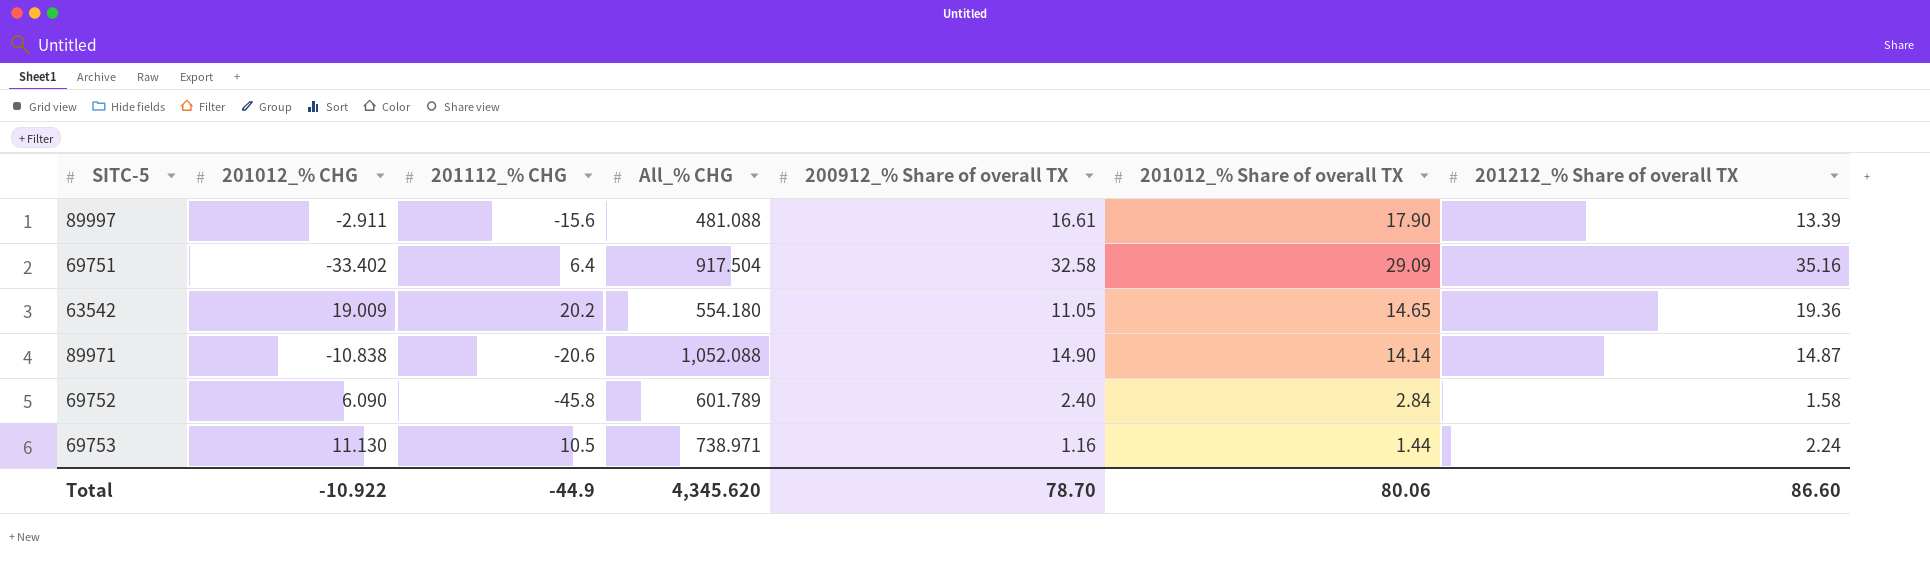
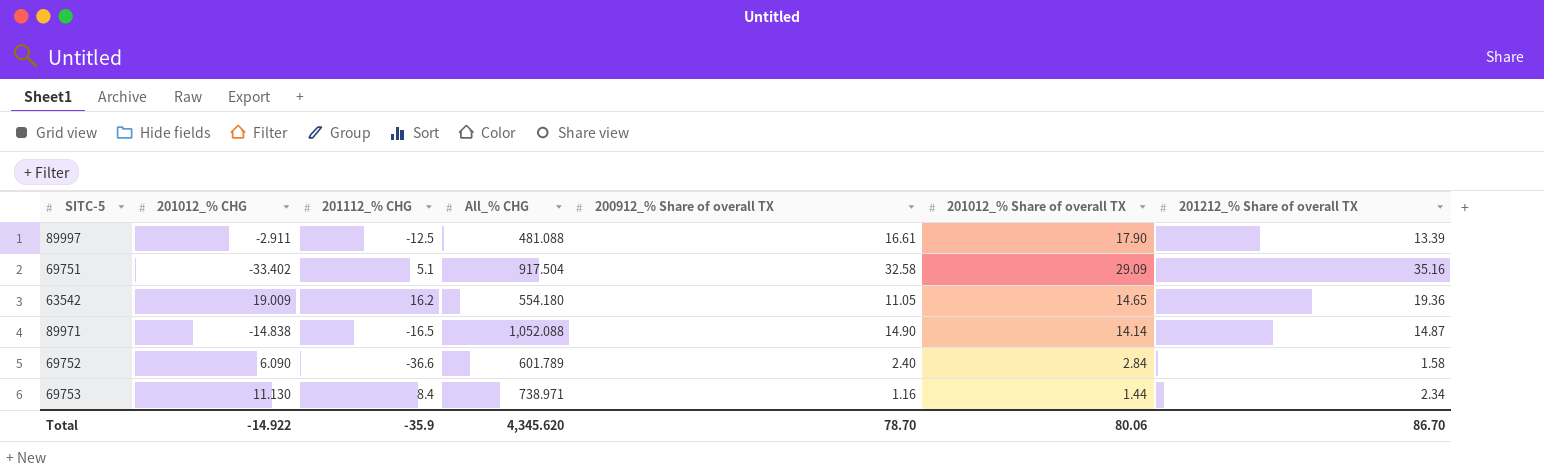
89997 | 201112_% CHG: -15.6 -> -12.5
69751 | 201112_% CHG: 6.4 -> 5.1
63542 | 201112_% CHG: 20.2 -> 16.2
89971 | 201012_% CHG: -10.838 -> -14.838
89971 | 201112_% CHG: -20.6 -> -16.5
69752 | 201112_% CHG: -45.8 -> -36.6
69753 | 201112_% CHG: 10.5 -> 8.4
69753 | 201212_% Share of overall TX: 2.24 -> 2.34
Total | 201012_% CHG: -10.922 -> -14.922
Total | 201112_% CHG: -44.9 -> -35.9
Total | 201212_% Share of overall TX: 86.60 -> 86.70

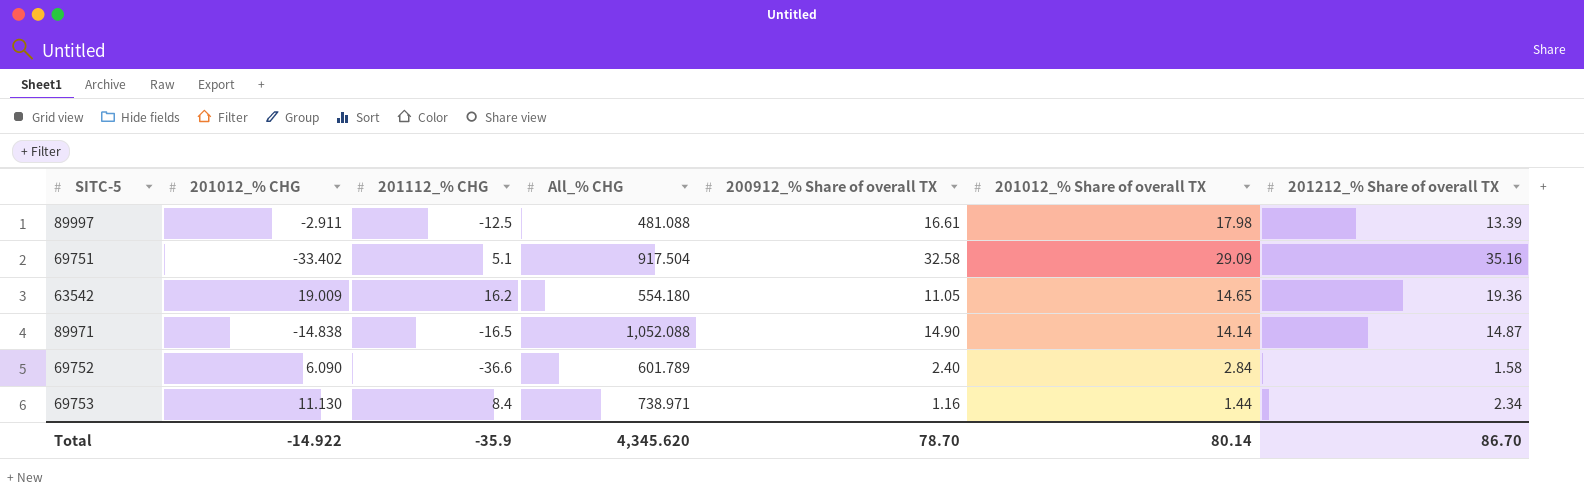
89997 | 201012_% Share of overall TX: 17.90 -> 17.98
Total | 201012_% Share of overall TX: 80.06 -> 80.14

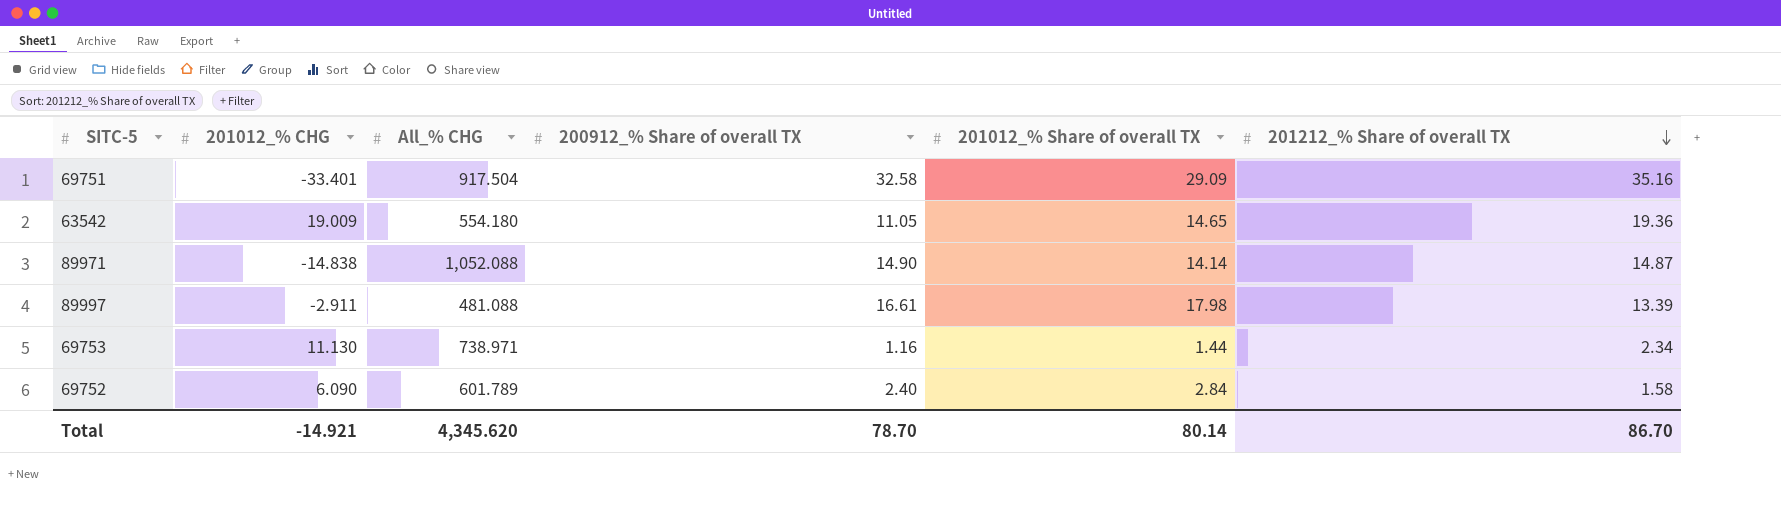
row order: none -> 201212_% Share of overall TX descending
column 201112_% CHG | position: 3 -> none
69751 | 201012_% CHG: -33.402 -> -33.401
Total | 201012_% CHG: -14.922 -> -14.921

